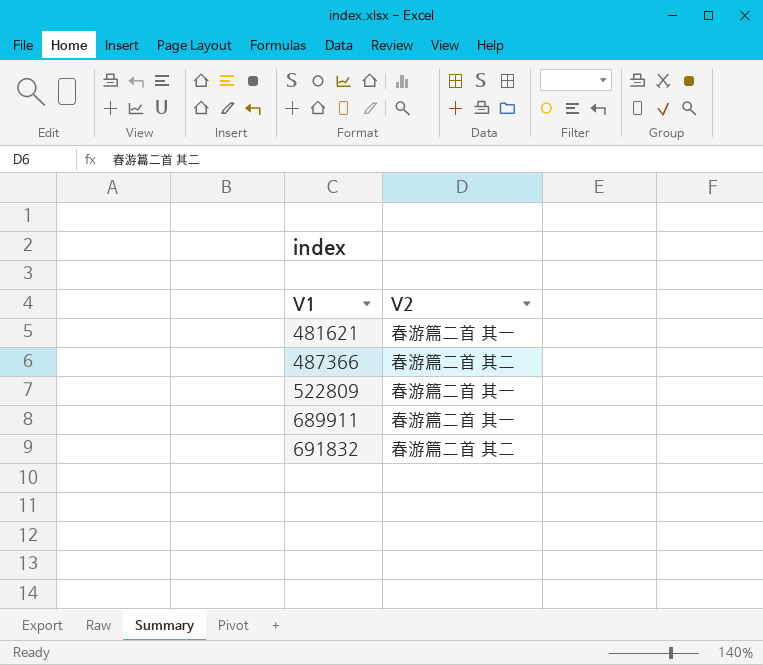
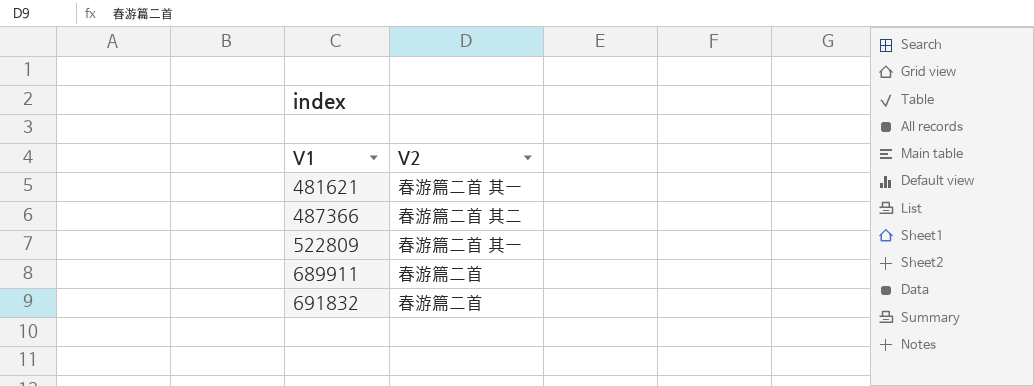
689911 | V2: 春游篇二首 其一 -> 春游篇二首
691832 | V2: 春游篇二首 其二 -> 春游篇二首

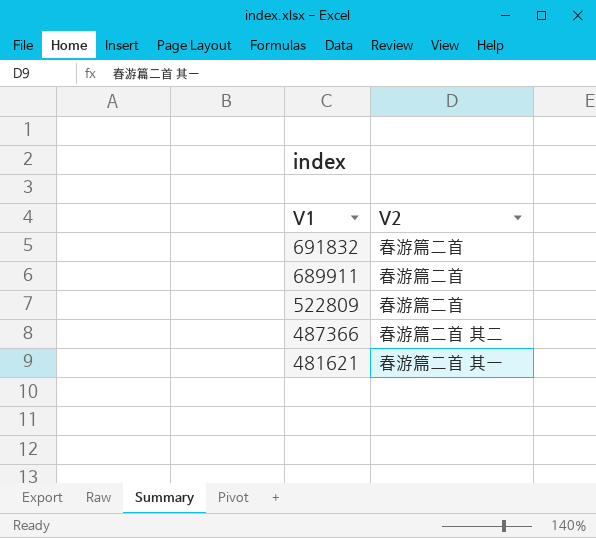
row order: V1 ascending -> V1 descending
522809 | V2: 春游篇二首 其一 -> 春游篇二首

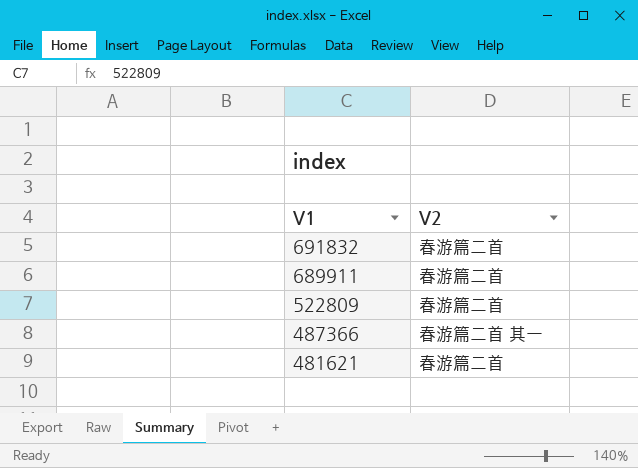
487366 | V2: 春游篇二首 其二 -> 春游篇二首 其一
481621 | V2: 春游篇二首 其一 -> 春游篇二首

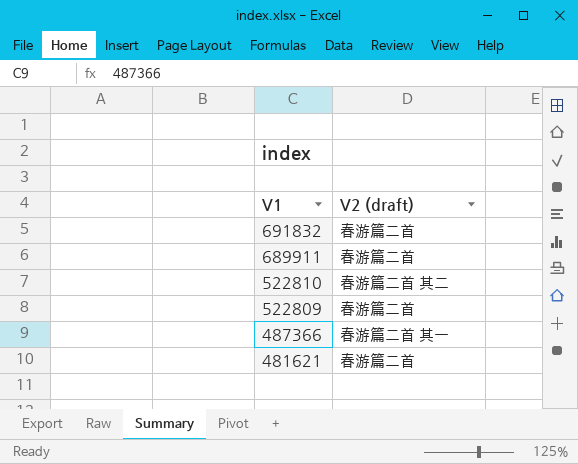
column name: V2 -> V2 (draft)
row 522810: none -> 春游篇二首 其二

